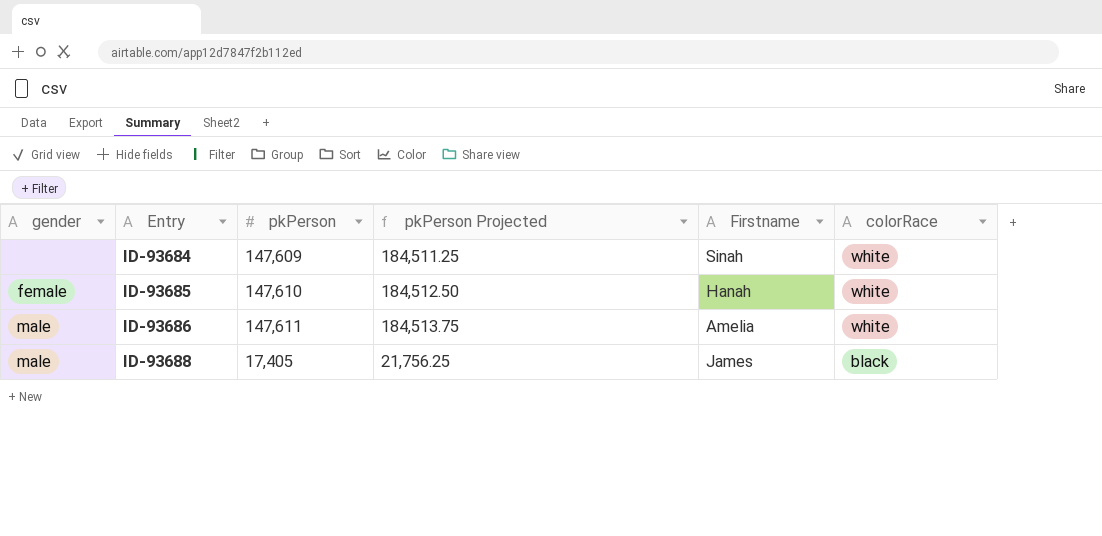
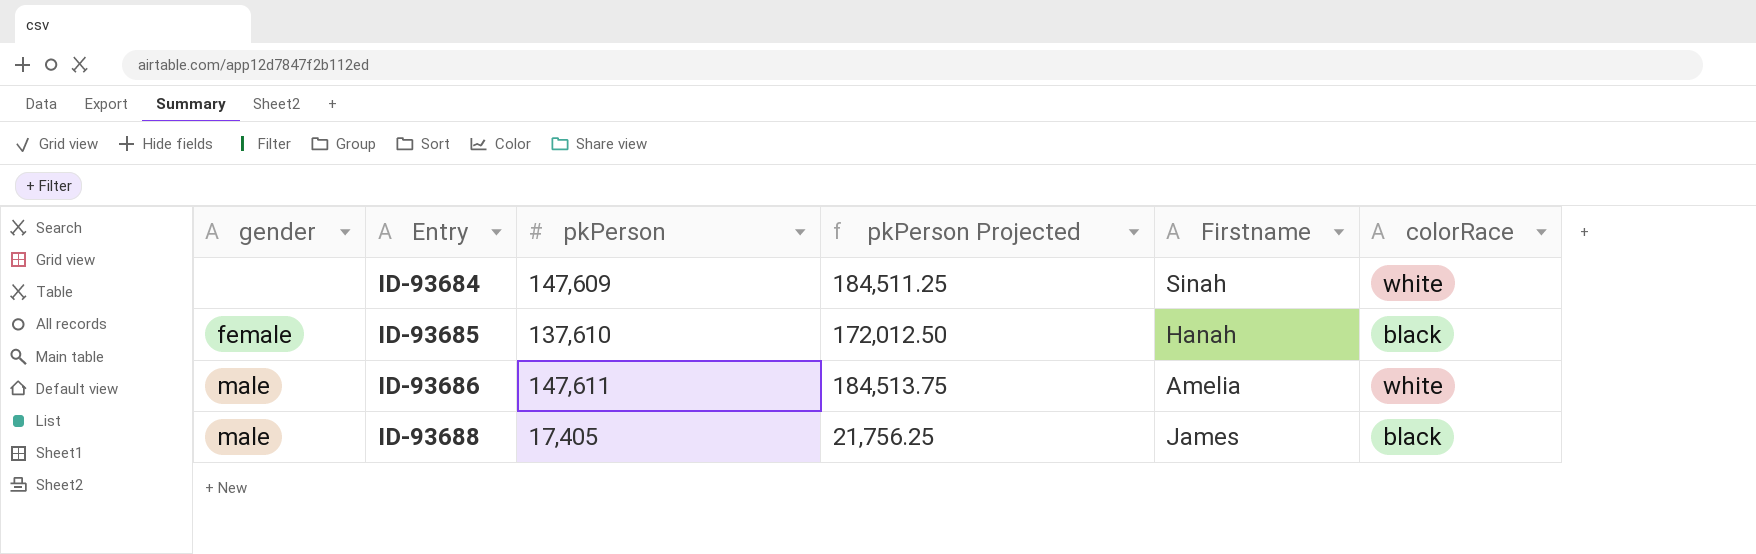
ID-93685 | pkPerson: 147,610 -> 137,610
ID-93685 | pkPerson Projected: 184,512.50 -> 172,012.50
ID-93685 | colorRace: white -> black

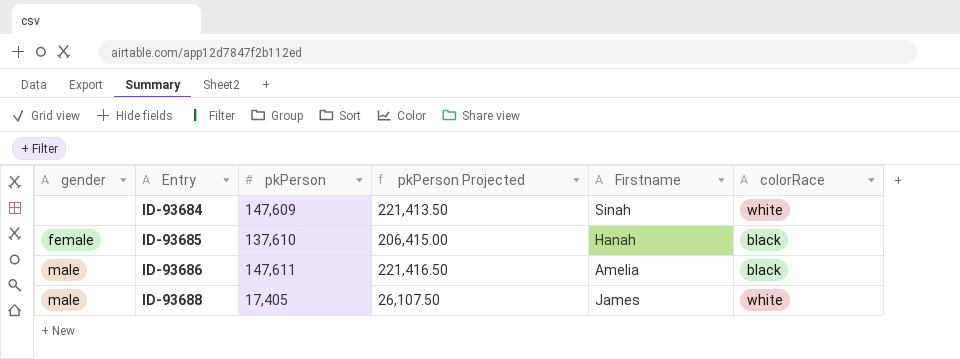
column pkPerson Projected | formula: [pkPerson] * 1.25 -> [pkPerson] * 1.5
ID-93686 | colorRace: white -> black
ID-93688 | colorRace: black -> white

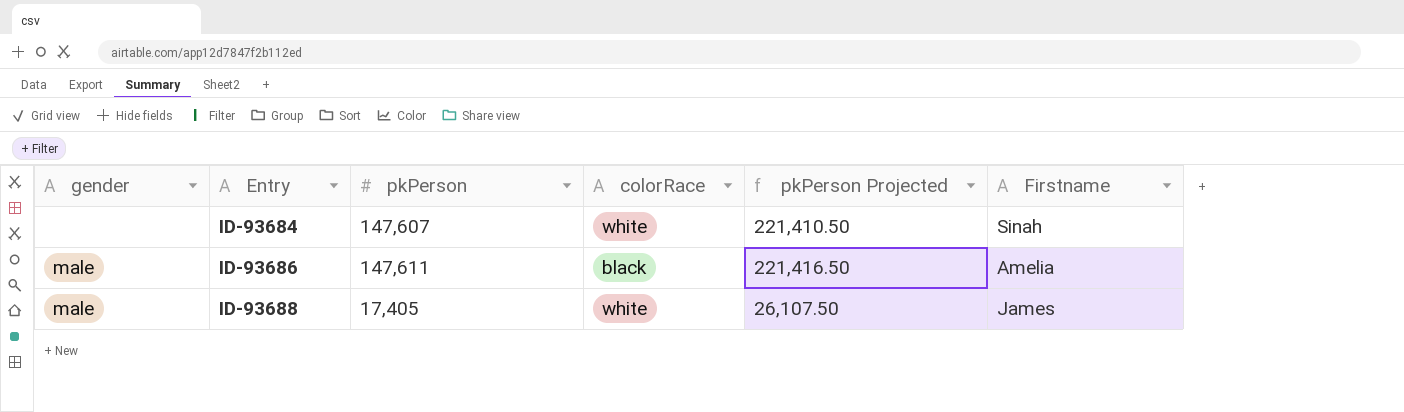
column colorRace | position: 6 -> 4
row ID-93685: female | 137,610 | 206,415.00 | Hanah | black -> none
ID-93684 | pkPerson: 147,609 -> 147,607
ID-93684 | pkPerson Projected: 221,413.50 -> 221,410.50

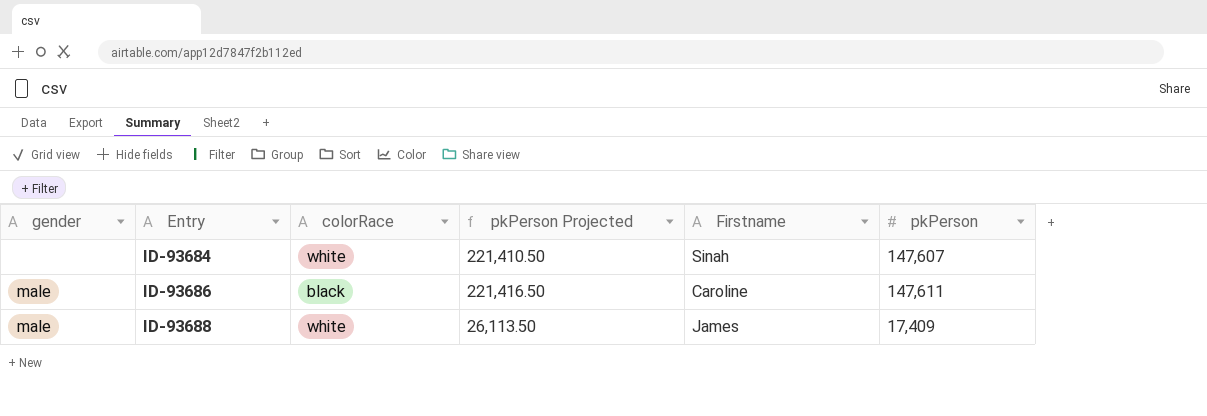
column pkPerson | position: 3 -> 6
ID-93686 | Firstname: Amelia -> Caroline
ID-93688 | pkPerson Projected: 26,107.50 -> 26,113.50
ID-93688 | pkPerson: 17,405 -> 17,409

